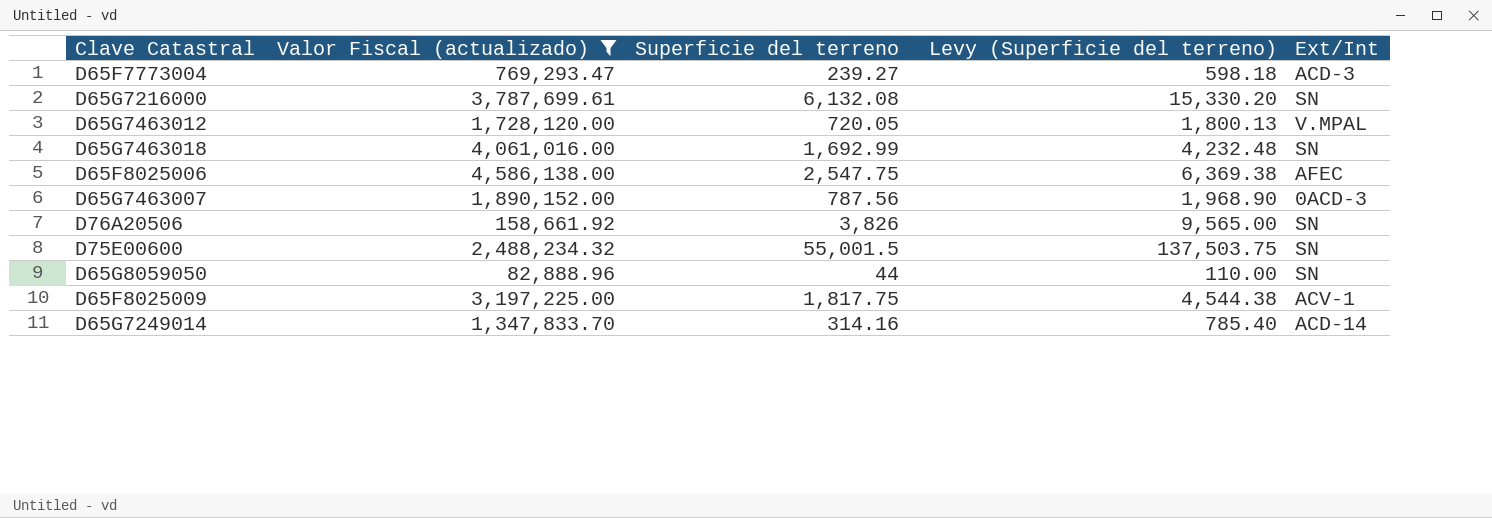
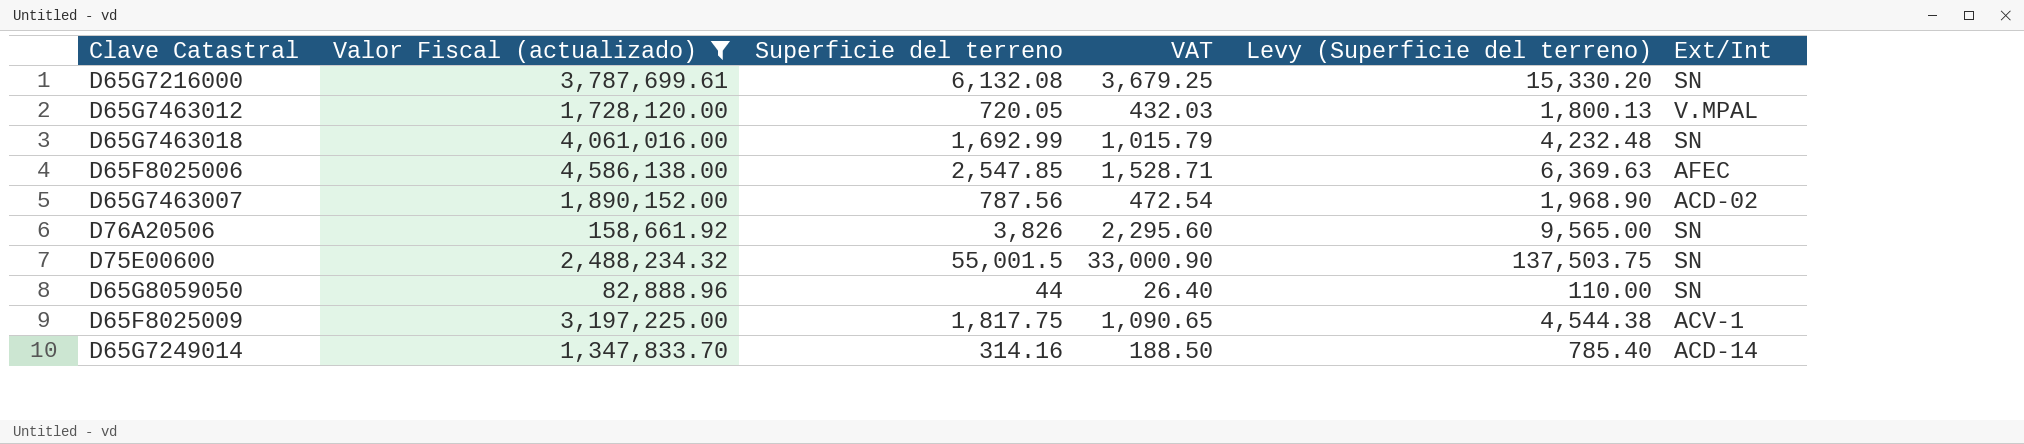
column VAT | formula: none -> [Superficie del terreno] * 0.6
row D65F7773004: 769,293.47 | 239.27 | 598.18 | ACD-3 -> none
D65F8025006 | Superficie del terreno: 2,547.75 -> 2,547.85
D65F8025006 | Levy (Superficie del terreno): 6,369.38 -> 6,369.63
D65G7463007 | Ext/Int: 0ACD-3 -> ACD-02

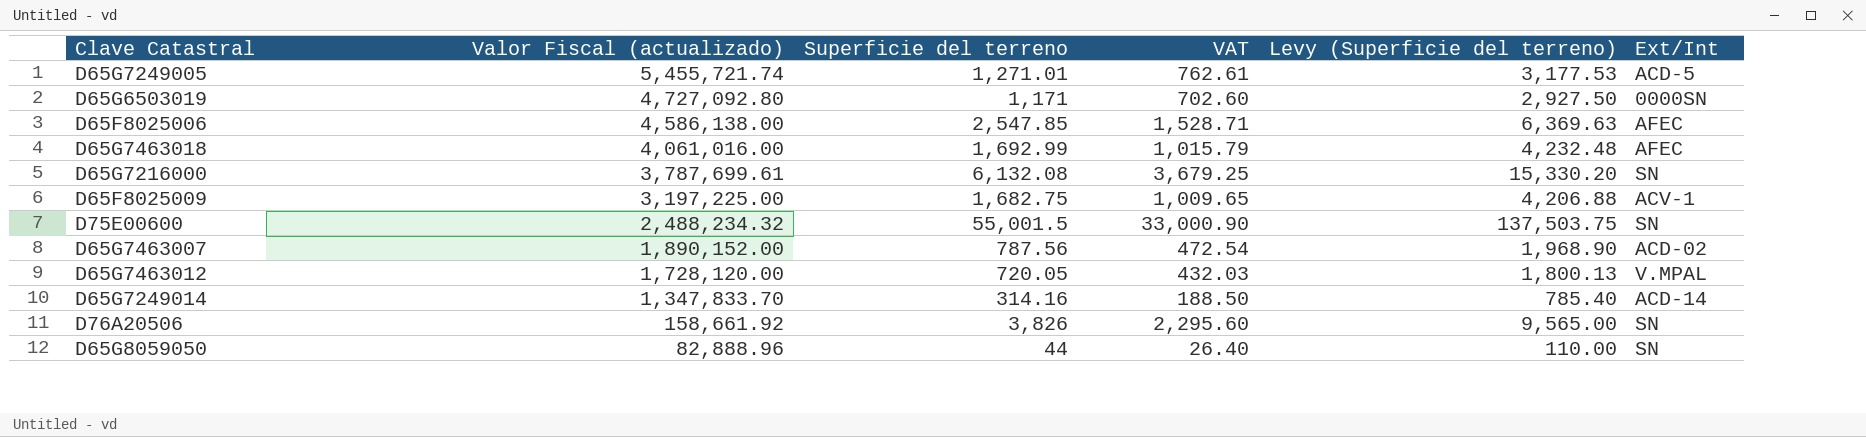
filter: Valor Fiscal (actualizado) <= 4,586,138.00 -> none
row order: none -> Valor Fiscal (actualizado) descending
D65G7463018 | Ext/Int: SN -> AFEC
D65F8025009 | Superficie del terreno: 1,817.75 -> 1,682.75
D65F8025009 | VAT: 1,090.65 -> 1,009.65
D65F8025009 | Levy (Superficie del terreno): 4,544.38 -> 4,206.88

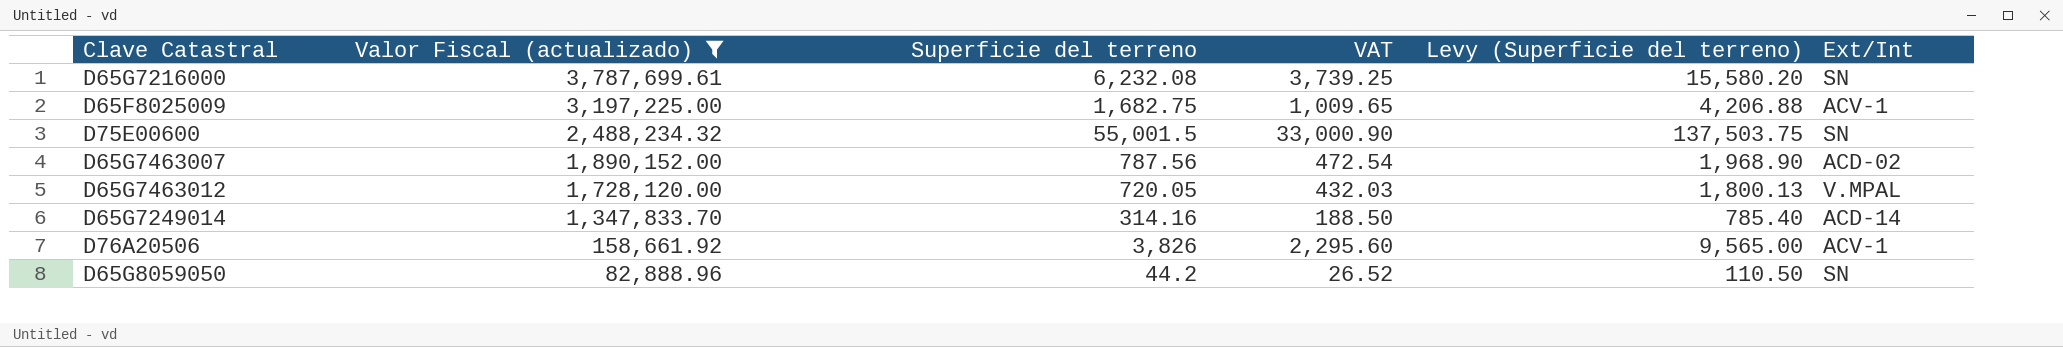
filter: none -> Valor Fiscal (actualizado) <= 3,787,699.61
D65G7216000 | Superficie del terreno: 6,132.08 -> 6,232.08
D65G7216000 | VAT: 3,679.25 -> 3,739.25
D65G7216000 | Levy (Superficie del terreno): 15,330.20 -> 15,580.20
D76A20506 | Ext/Int: SN -> ACV-1
D65G8059050 | Superficie del terreno: 44 -> 44.2
D65G8059050 | VAT: 26.40 -> 26.52
D65G8059050 | Levy (Superficie del terreno): 110.00 -> 110.50

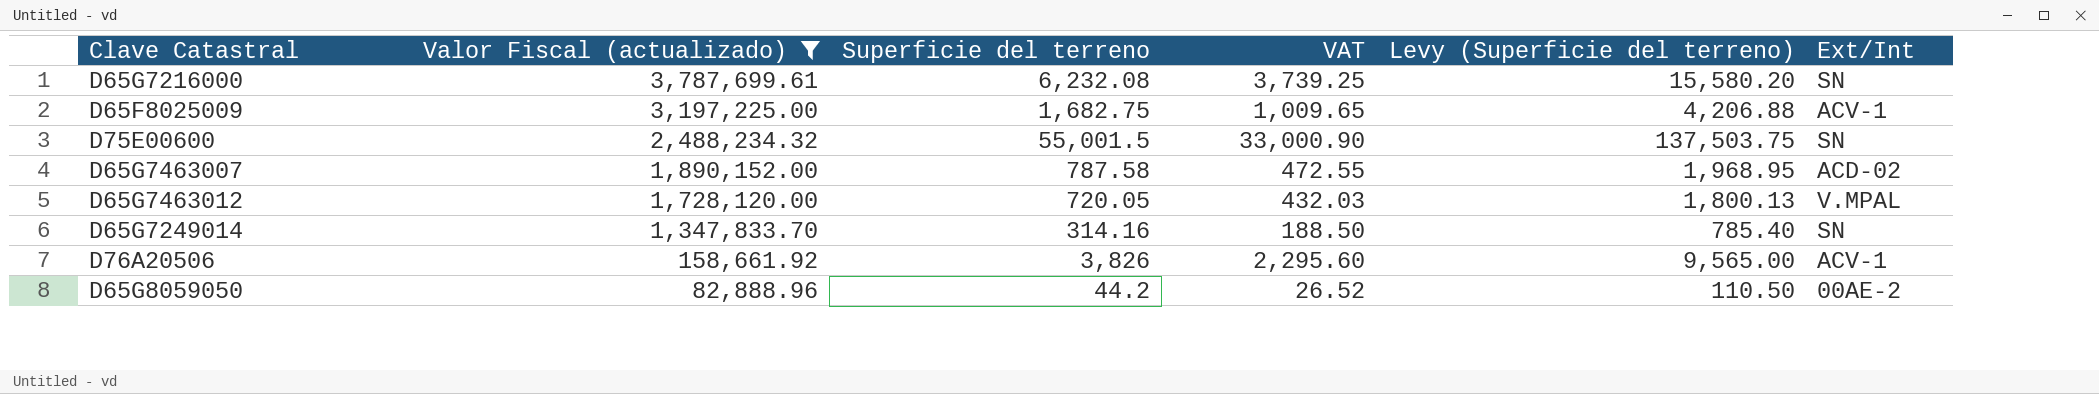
D65G7463007 | Superficie del terreno: 787.56 -> 787.58
D65G7463007 | VAT: 472.54 -> 472.55
D65G7463007 | Levy (Superficie del terreno): 1,968.90 -> 1,968.95
D65G7249014 | Ext/Int: ACD-14 -> SN
D65G8059050 | Ext/Int: SN -> 00AE-2

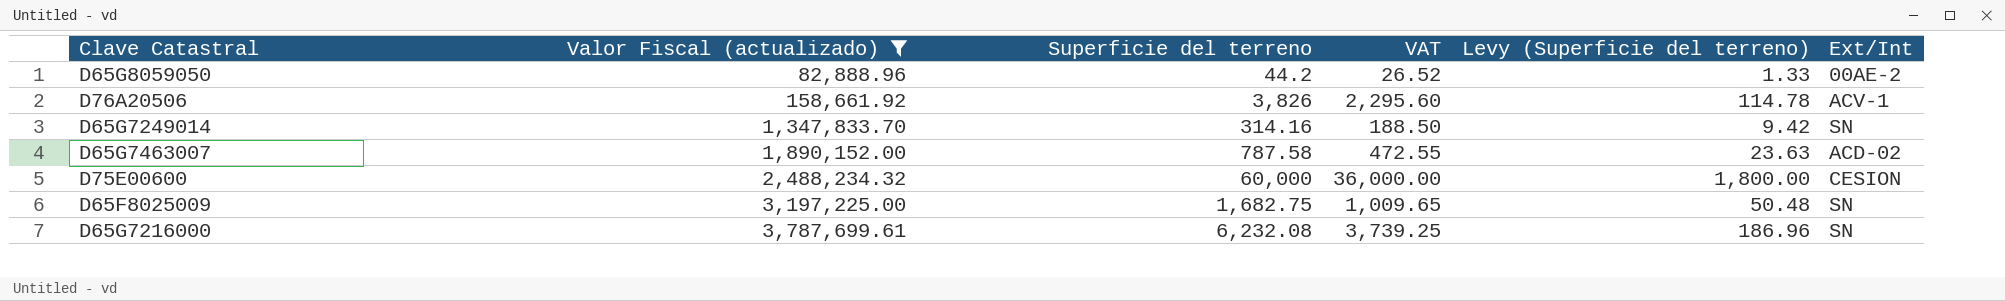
row order: Valor Fiscal (actualizado) descending -> Valor Fiscal (actualizado) ascending
column Levy (Superficie del terreno) | formula: [Superficie del terreno] * 2.5 -> [Superficie del terreno] * 0.03
row D65G7463012: 1,728,120.00 | 720.05 | 432.03 | 1,800.13 | V.MPAL -> none
D75E00600 | Superficie del terreno: 55,001.5 -> 60,000
D75E00600 | VAT: 33,000.90 -> 36,000.00
D75E00600 | Ext/Int: SN -> CESION
D65F8025009 | Ext/Int: ACV-1 -> SN

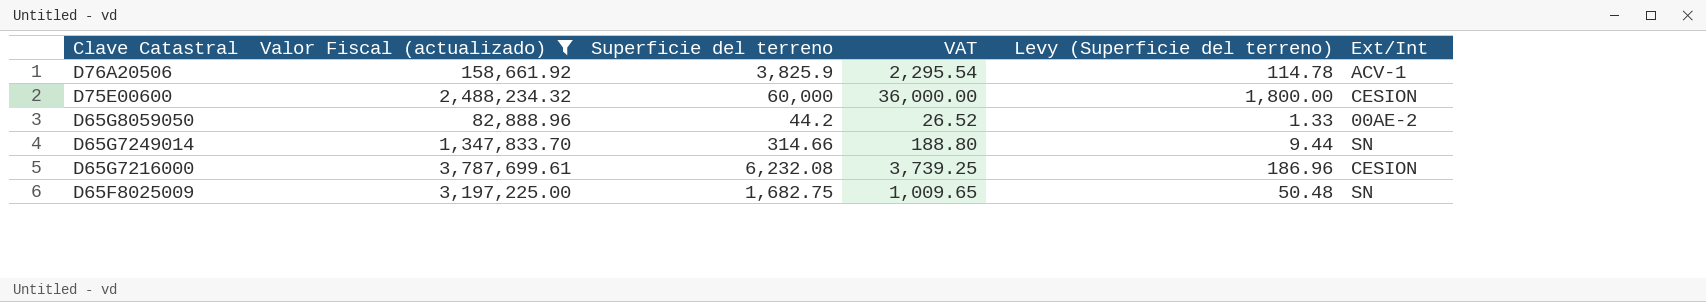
row order: Valor Fiscal (actualizado) ascending -> Clave Catastral descending
row D65G7463007: 1,890,152.00 | 787.58 | 472.55 | 23.63 | ACD-02 -> none
D76A20506 | Superficie del terreno: 3,826 -> 3,825.9
D76A20506 | VAT: 2,295.60 -> 2,295.54
D65G7249014 | Superficie del terreno: 314.16 -> 314.66
D65G7249014 | VAT: 188.50 -> 188.80
D65G7249014 | Levy (Superficie del terreno): 9.42 -> 9.44
D65G7216000 | Ext/Int: SN -> CESION

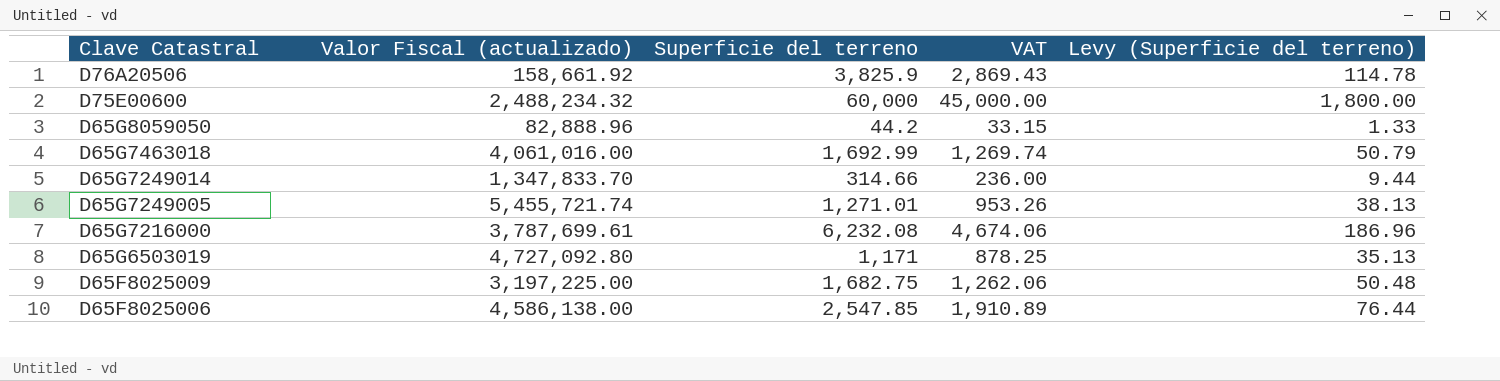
filter: Valor Fiscal (actualizado) <= 3,787,699.61 -> none
column Ext/Int | position: 6 -> none
column VAT | formula: [Superficie del terreno] * 0.6 -> [Superficie del terreno] * 0.75

